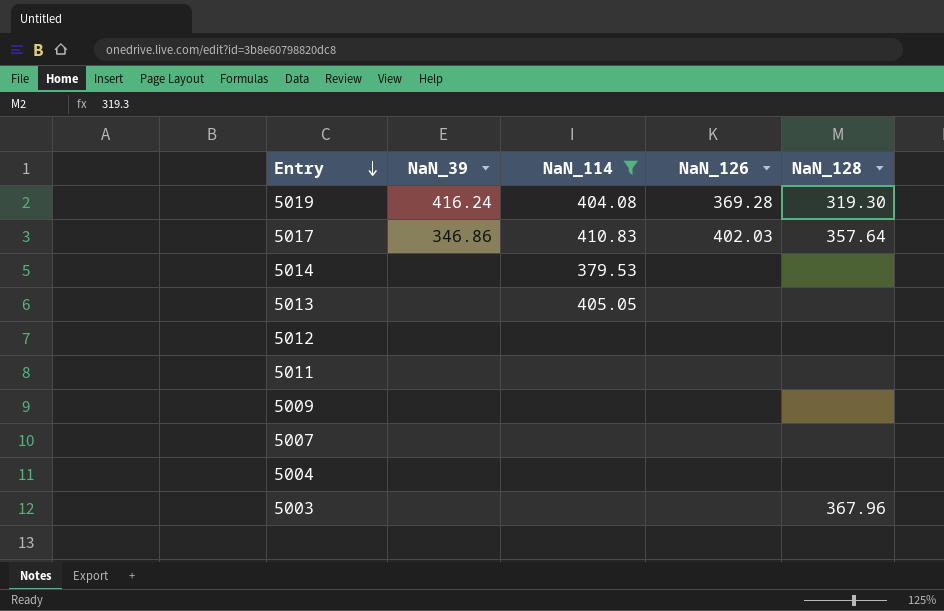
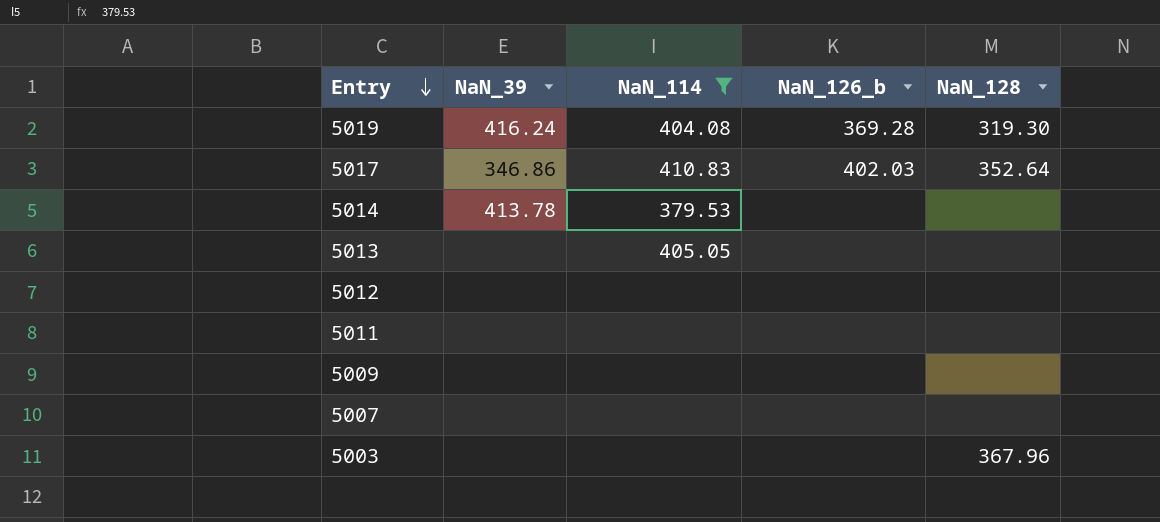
column name: NaN_126 -> NaN_126_b
row 5004: none | none | none | none -> none
5017 | NaN_128: 357.64 -> 352.64
5014 | NaN_39: none -> 413.78

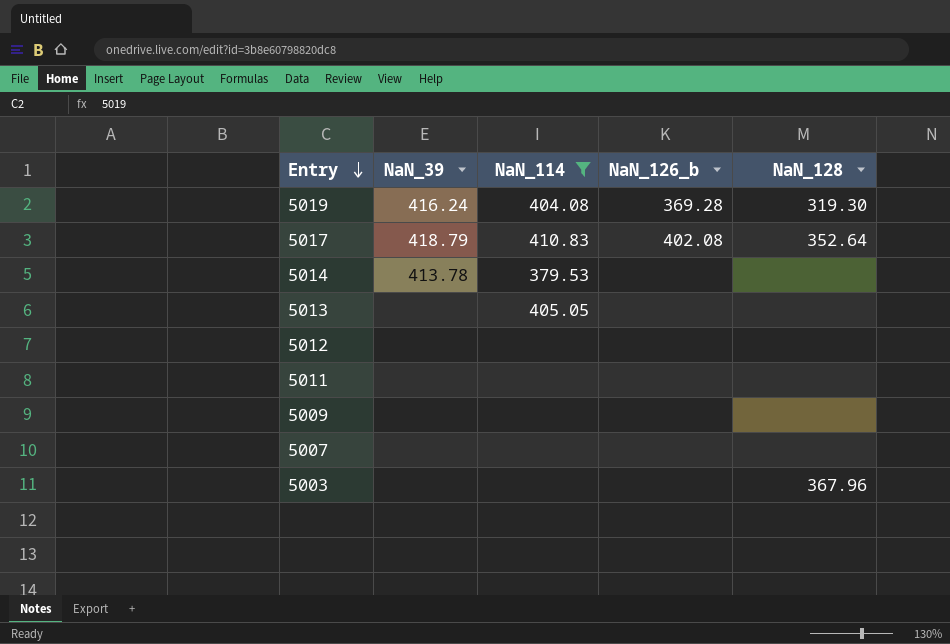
5017 | NaN_39: 346.86 -> 418.79
5017 | NaN_126_b: 402.03 -> 402.08

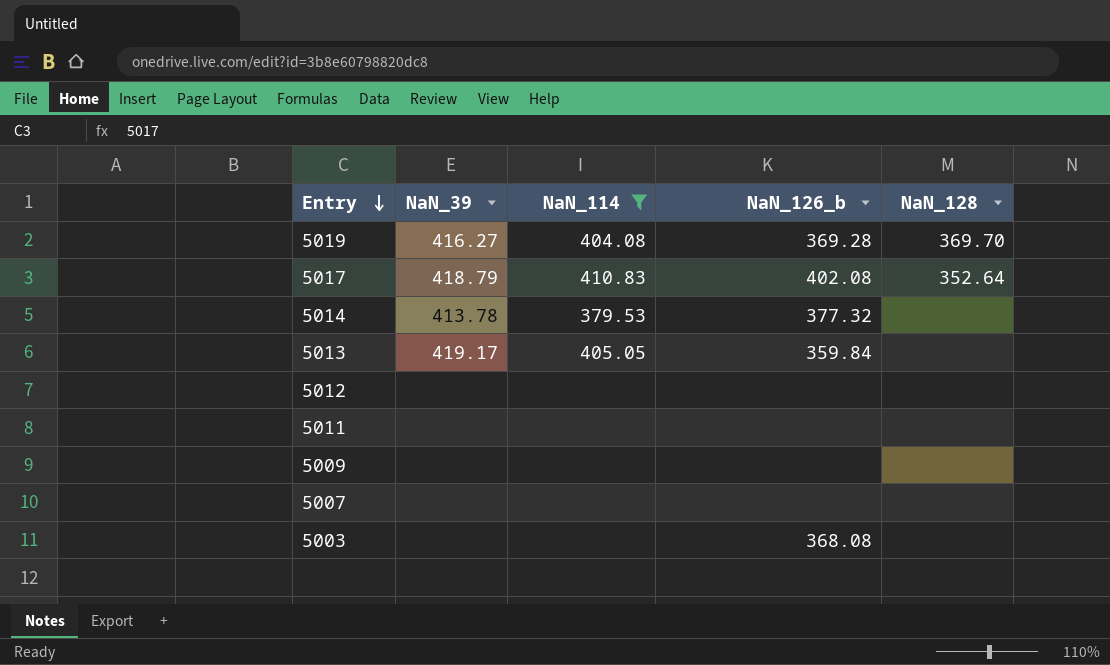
5019 | NaN_39: 416.24 -> 416.27
5019 | NaN_128: 319.30 -> 369.70
5014 | NaN_126_b: none -> 377.32
5013 | NaN_39: none -> 419.17
5013 | NaN_126_b: none -> 359.84
5003 | NaN_126_b: none -> 368.08
5003 | NaN_128: 367.96 -> none

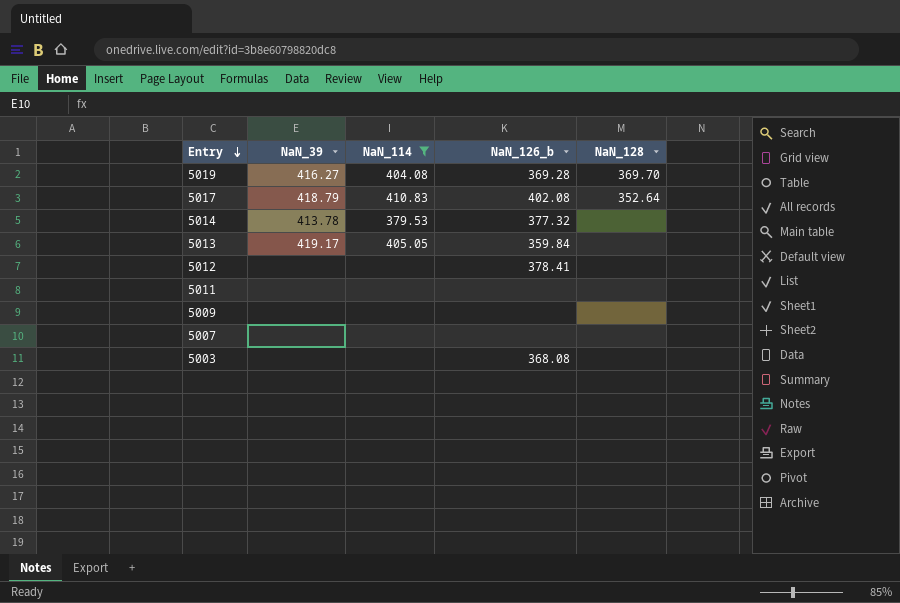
5012 | NaN_126_b: none -> 378.41

